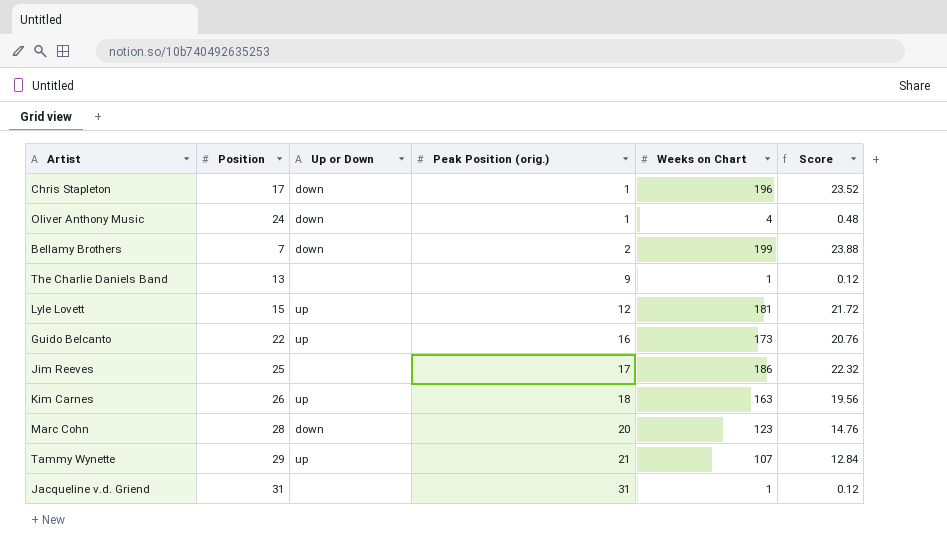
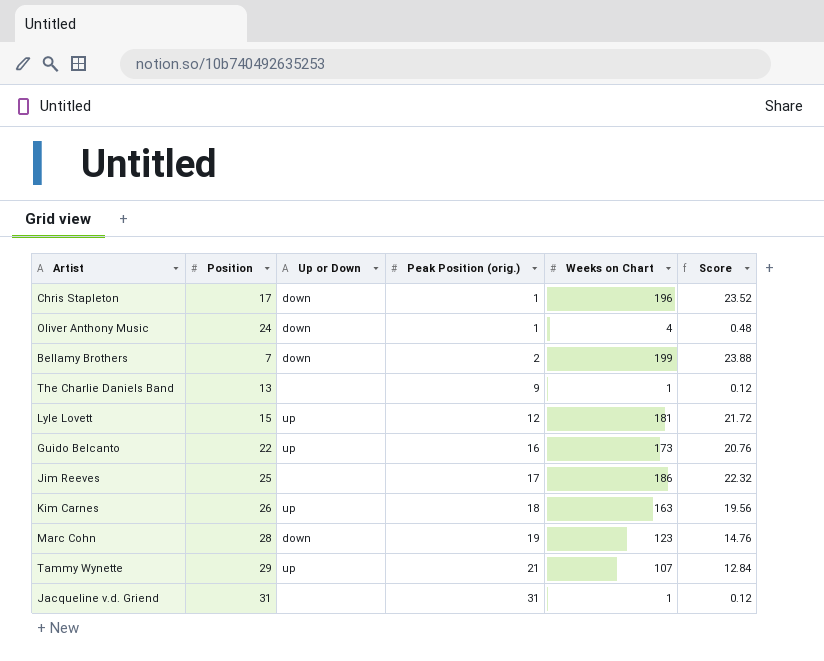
Marc Cohn | Peak Position (orig.): 20 -> 19

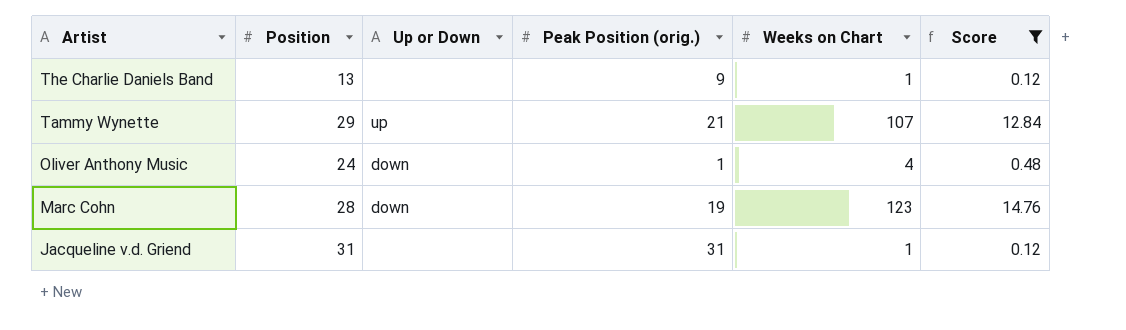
filter: none -> Score <= 14.76
row order: Peak Position (orig.) ascending -> Artist descending

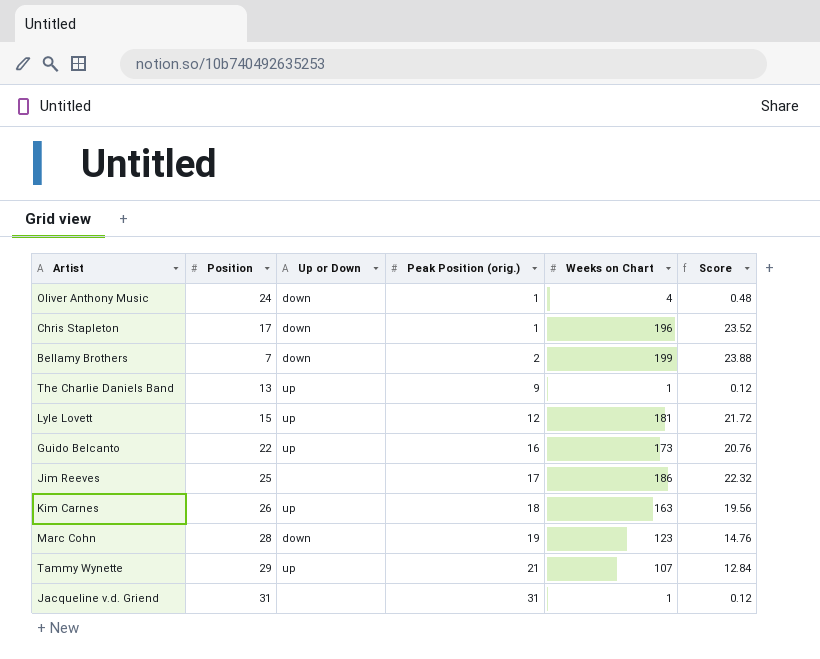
filter: Score <= 14.76 -> none
row order: Artist descending -> Peak Position (orig.) ascending
The Charlie Daniels Band | Up or Down: none -> up

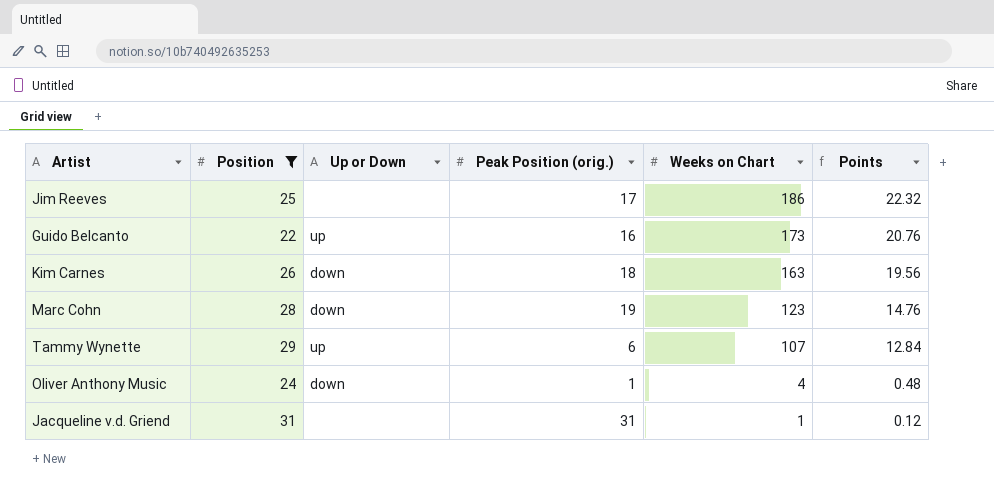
filter: none -> Position >= 22
row order: Peak Position (orig.) ascending -> Weeks on Chart descending
column name: Score -> Points
Kim Carnes | Up or Down: up -> down
Tammy Wynette | Peak Position (orig.): 21 -> 6

